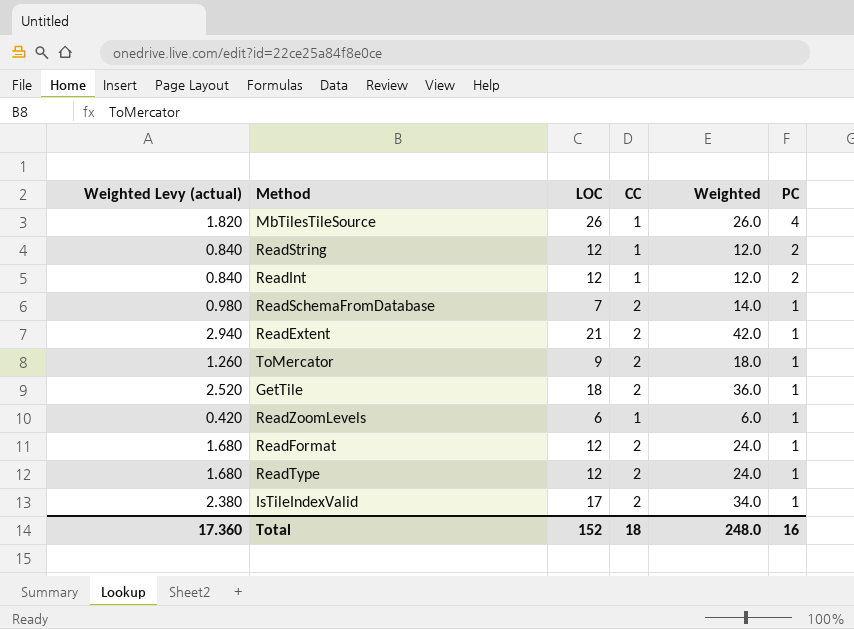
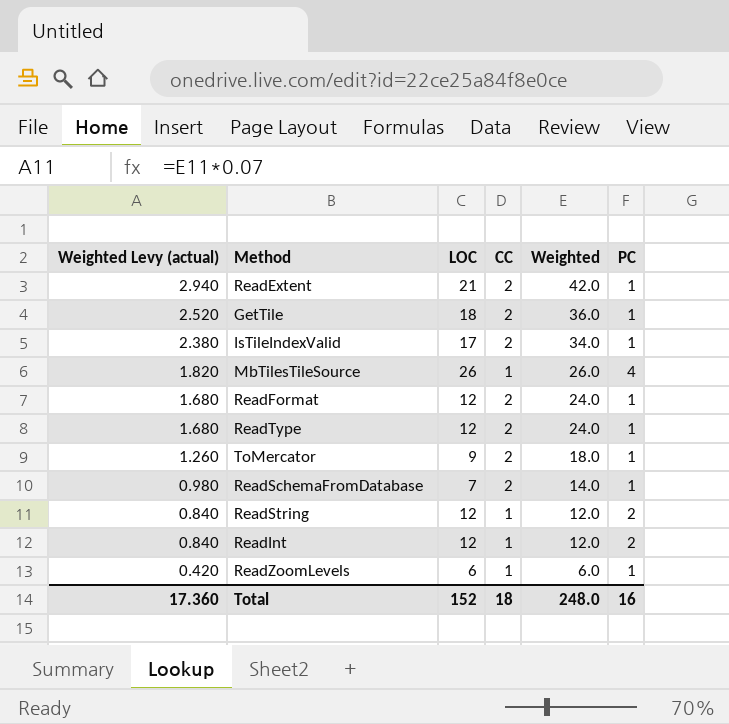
row order: PC descending -> Weighted Levy (actual) descending

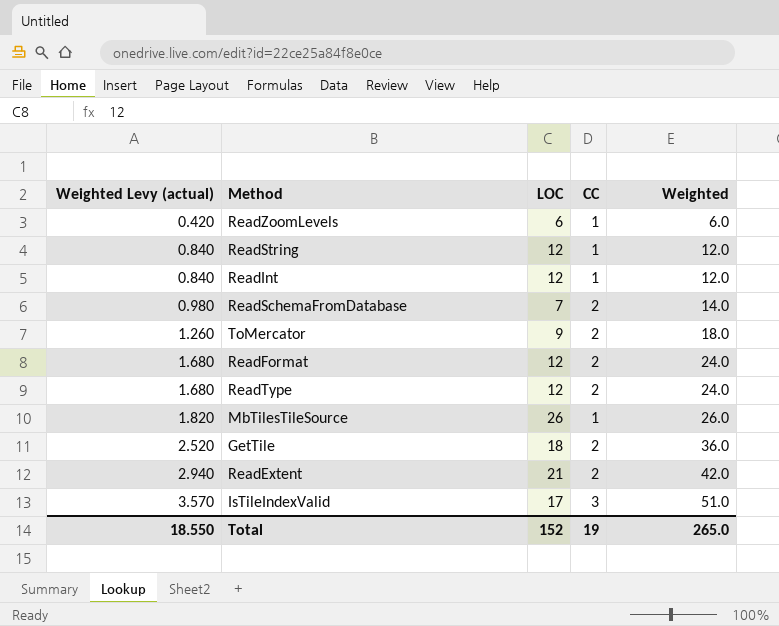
row order: Weighted Levy (actual) descending -> Weighted Levy (actual) ascending
column PC | position: 6 -> none
IsTileIndexValid | Weighted Levy (actual): 2.380 -> 3.570
IsTileIndexValid | CC: 2 -> 3
IsTileIndexValid | Weighted: 34.0 -> 51.0
Total | Weighted Levy (actual): 17.360 -> 18.550
Total | CC: 18 -> 19
Total | Weighted: 248.0 -> 265.0

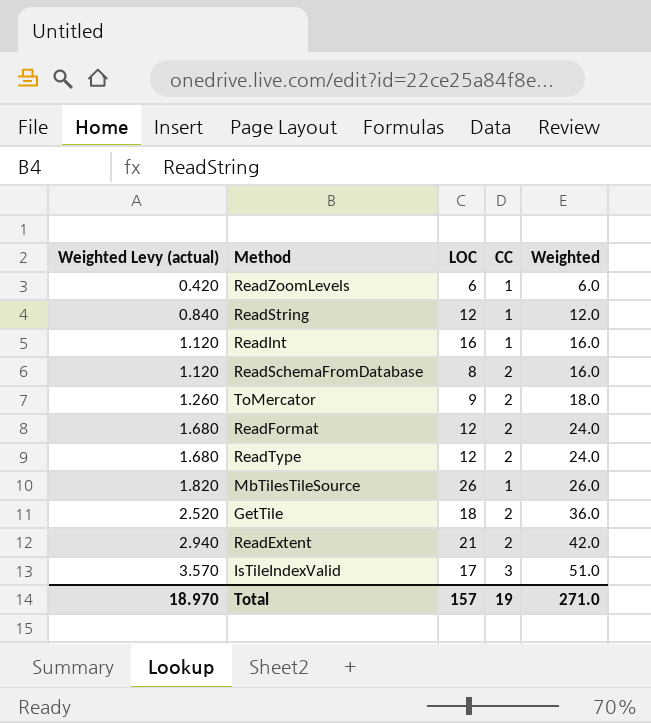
ReadInt | Weighted Levy (actual): 0.840 -> 1.120
ReadInt | LOC: 12 -> 16
ReadInt | Weighted: 12.0 -> 16.0
ReadSchemaFromDatabase | Weighted Levy (actual): 0.980 -> 1.120
ReadSchemaFromDatabase | LOC: 7 -> 8
ReadSchemaFromDatabase | Weighted: 14.0 -> 16.0
Total | Weighted Levy (actual): 18.550 -> 18.970
Total | LOC: 152 -> 157
Total | Weighted: 265.0 -> 271.0

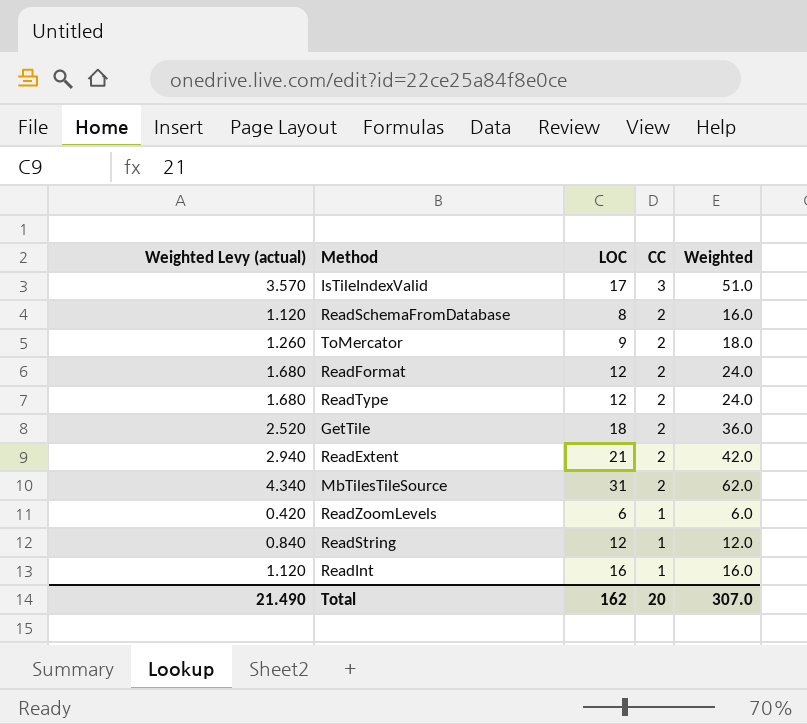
row order: Weighted Levy (actual) ascending -> CC descending
MbTilesTileSource | Weighted Levy (actual): 1.820 -> 4.340
MbTilesTileSource | LOC: 26 -> 31
MbTilesTileSource | CC: 1 -> 2
MbTilesTileSource | Weighted: 26.0 -> 62.0
Total | Weighted Levy (actual): 18.970 -> 21.490
Total | LOC: 157 -> 162
Total | CC: 19 -> 20
Total | Weighted: 271.0 -> 307.0

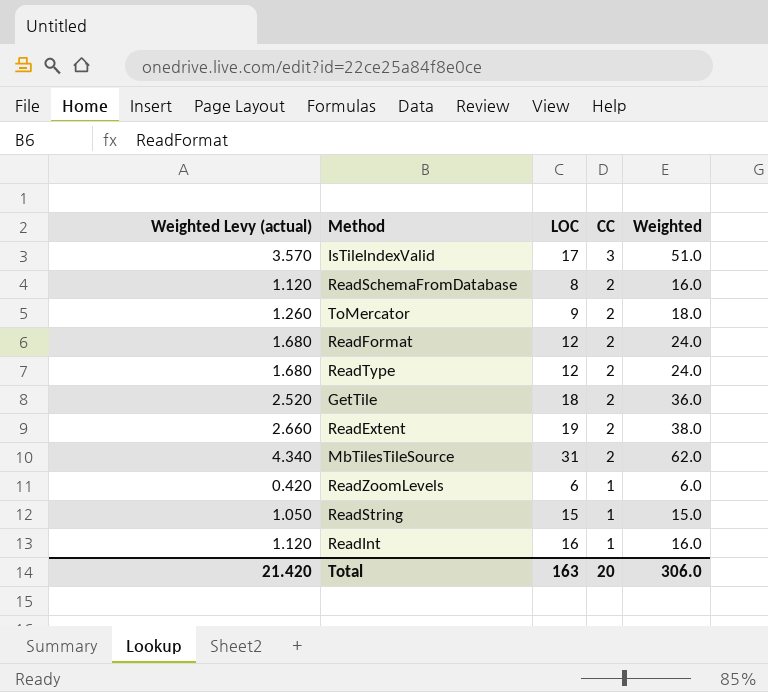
ReadExtent | Weighted Levy (actual): 2.940 -> 2.660
ReadExtent | LOC: 21 -> 19
ReadExtent | Weighted: 42.0 -> 38.0
ReadString | Weighted Levy (actual): 0.840 -> 1.050
ReadString | LOC: 12 -> 15
ReadString | Weighted: 12.0 -> 15.0
Total | Weighted Levy (actual): 21.490 -> 21.420
Total | LOC: 162 -> 163
Total | Weighted: 307.0 -> 306.0

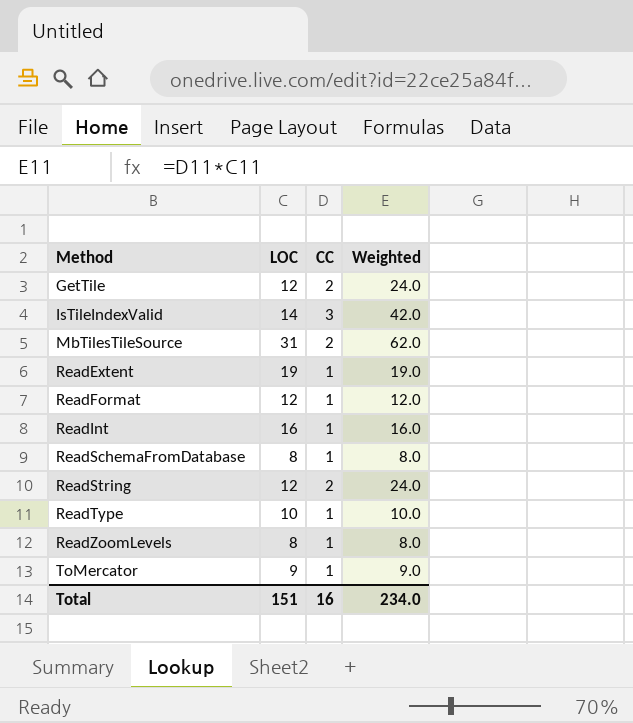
row order: CC descending -> Method ascending
column Weighted Levy (actual) | formula: [Weighted] * 0.07 -> none
GetTile | LOC: 18 -> 12
GetTile | Weighted: 36.0 -> 24.0
IsTileIndexValid | LOC: 17 -> 14
IsTileIndexValid | Weighted: 51.0 -> 42.0
ReadExtent | CC: 2 -> 1
ReadExtent | Weighted: 38.0 -> 19.0
ReadFormat | CC: 2 -> 1
ReadFormat | Weighted: 24.0 -> 12.0
ReadSchemaFromDatabase | CC: 2 -> 1
ReadSchemaFromDatabase | Weighted: 16.0 -> 8.0
ReadString | LOC: 15 -> 12
ReadString | CC: 1 -> 2
ReadString | Weighted: 15.0 -> 24.0
ReadType | LOC: 12 -> 10
ReadType | CC: 2 -> 1
ReadType | Weighted: 24.0 -> 10.0
ReadZoomLevels | LOC: 6 -> 8
ReadZoomLevels | Weighted: 6.0 -> 8.0
ToMercator | CC: 2 -> 1
ToMercator | Weighted: 18.0 -> 9.0
Total | LOC: 163 -> 151
Total | CC: 20 -> 16
Total | Weighted: 306.0 -> 234.0

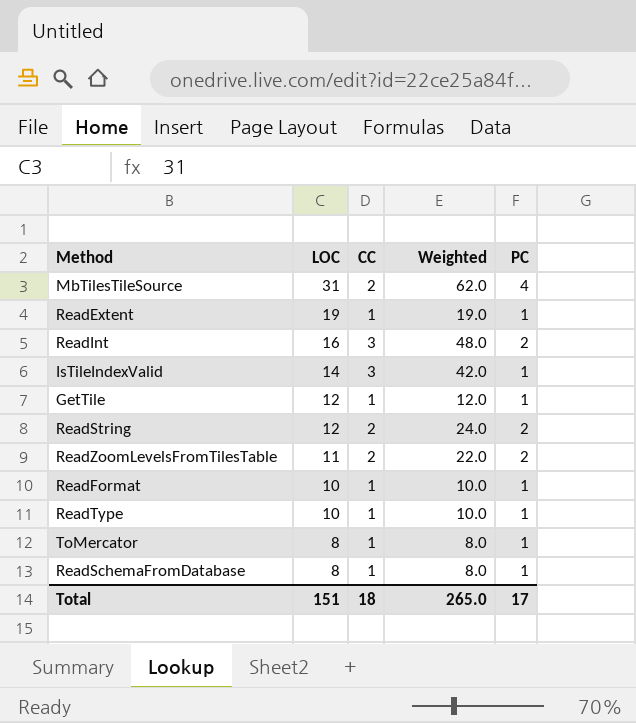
row order: Method ascending -> LOC descending
column PC | position: none -> 5
row ReadZoomLevels: 8 | 1 | 8.0 -> none
ReadInt | CC: 1 -> 3
ReadInt | Weighted: 16.0 -> 48.0
GetTile | CC: 2 -> 1
GetTile | Weighted: 24.0 -> 12.0
row ReadZoomLevelsFromTilesTable: none -> 11 | 2 | 22.0 | 2
ReadFormat | LOC: 12 -> 10
ReadFormat | Weighted: 12.0 -> 10.0
ToMercator | LOC: 9 -> 8
ToMercator | Weighted: 9.0 -> 8.0
Total | CC: 16 -> 18
Total | Weighted: 234.0 -> 265.0

